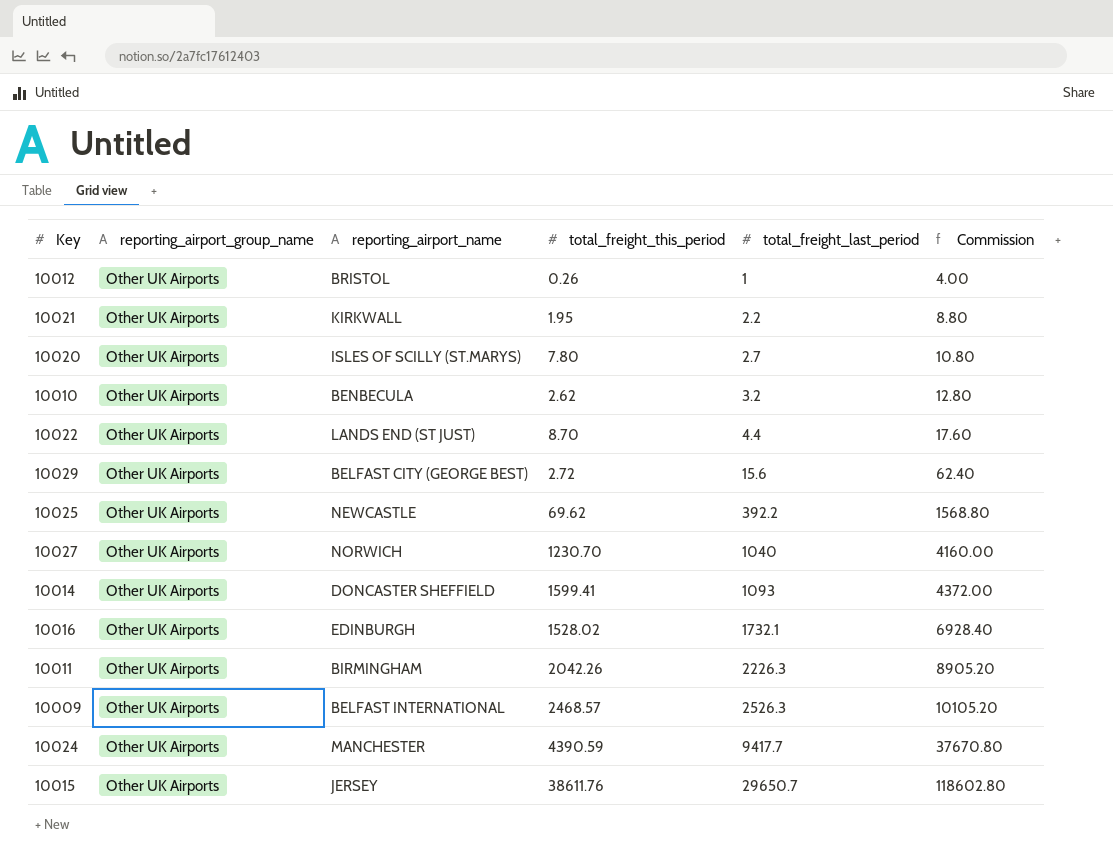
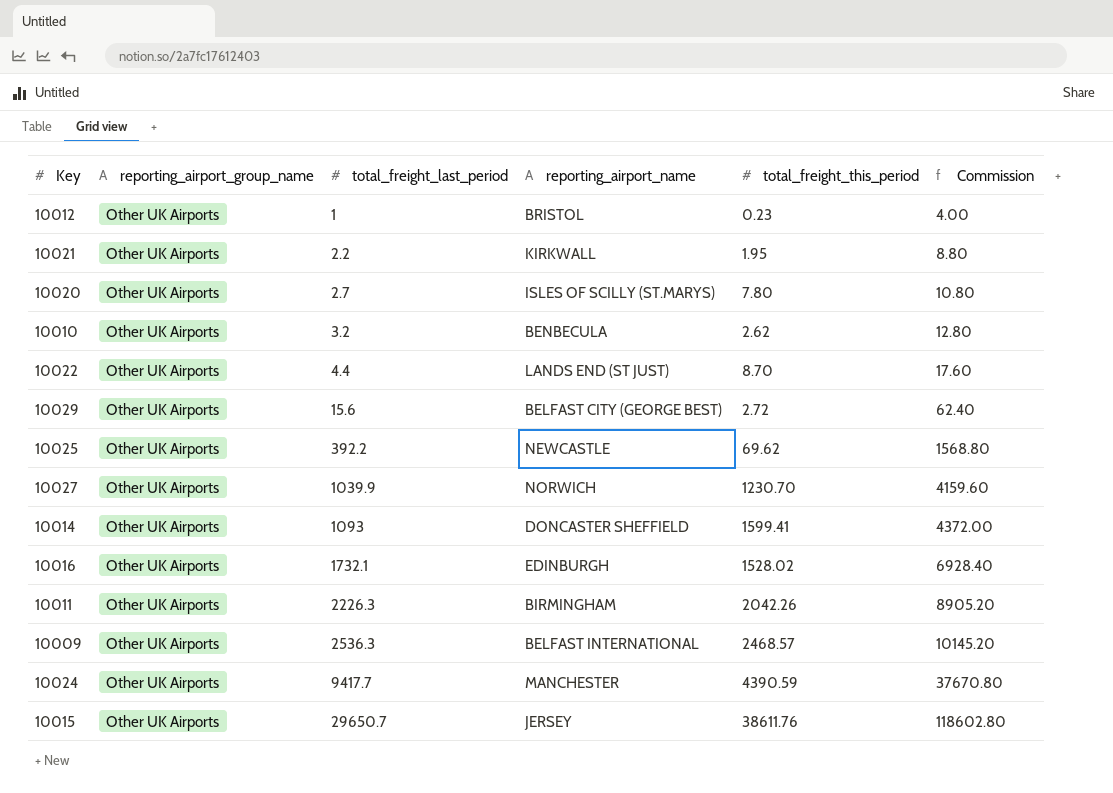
column total_freight_last_period | position: 5 -> 3
10012 | total_freight_this_period: 0.26 -> 0.23
10027 | total_freight_last_period: 1040 -> 1039.9
10027 | Commission: 4160.00 -> 4159.60
10009 | total_freight_last_period: 2526.3 -> 2536.3
10009 | Commission: 10105.20 -> 10145.20

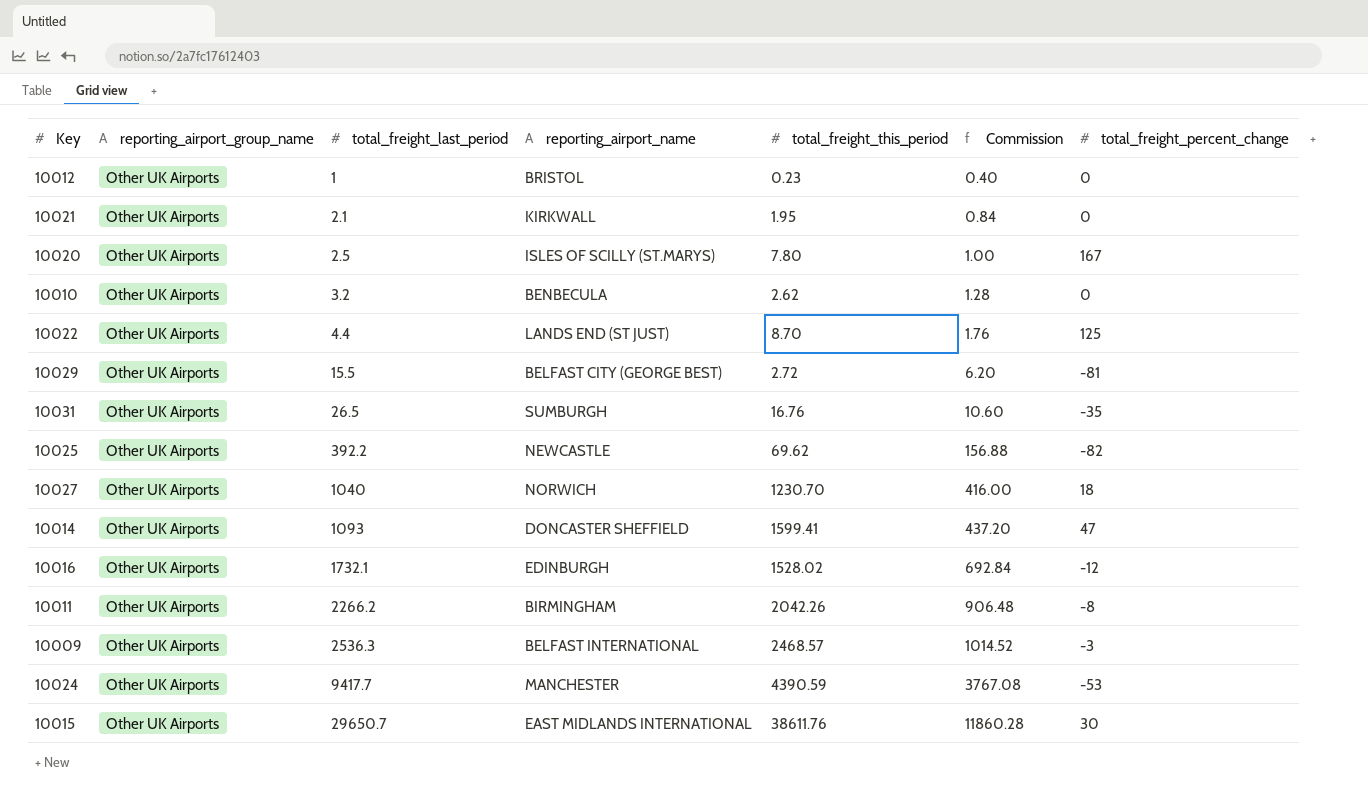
column Commission | formula: [total_freight_last_period] * 4 -> [total_freight_last_period] * 0.4
column total_freight_percent_change | position: none -> 7
10021 | total_freight_last_period: 2.2 -> 2.1
10020 | total_freight_last_period: 2.7 -> 2.5
10029 | total_freight_last_period: 15.6 -> 15.5
row 10031: none -> Other UK Airports | 26.5 | SUMBURGH | 16.76 | 10.60 | -35
10027 | total_freight_last_period: 1039.9 -> 1040
10011 | total_freight_last_period: 2226.3 -> 2266.2
10015 | reporting_airport_name: JERSEY -> EAST MIDLANDS INTERNATIONAL

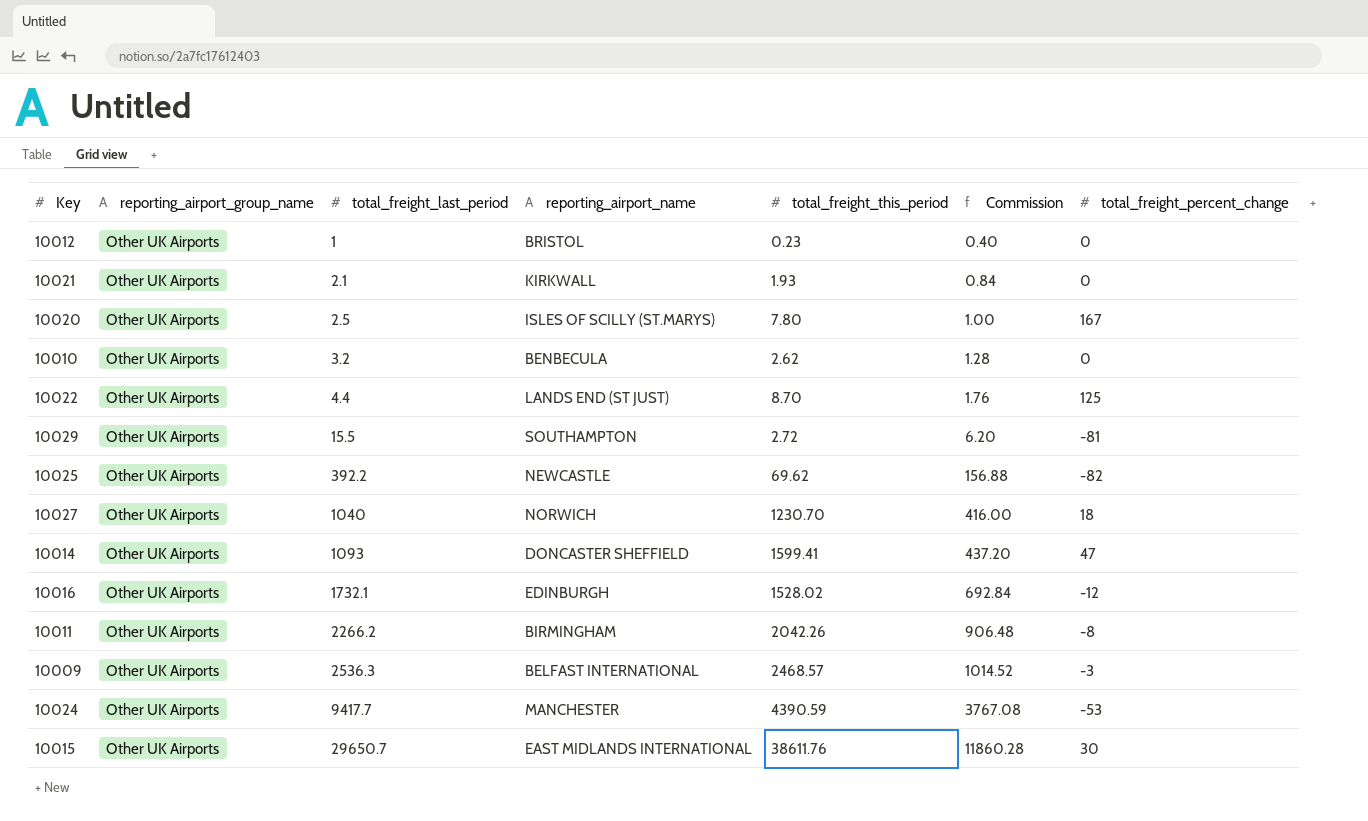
row 10031: Other UK Airports | 26.5 | SUMBURGH | 16.76 | 10.60 | -35 -> none
10021 | total_freight_this_period: 1.95 -> 1.93
10029 | reporting_airport_name: BELFAST CITY (GEORGE BEST) -> SOUTHAMPTON

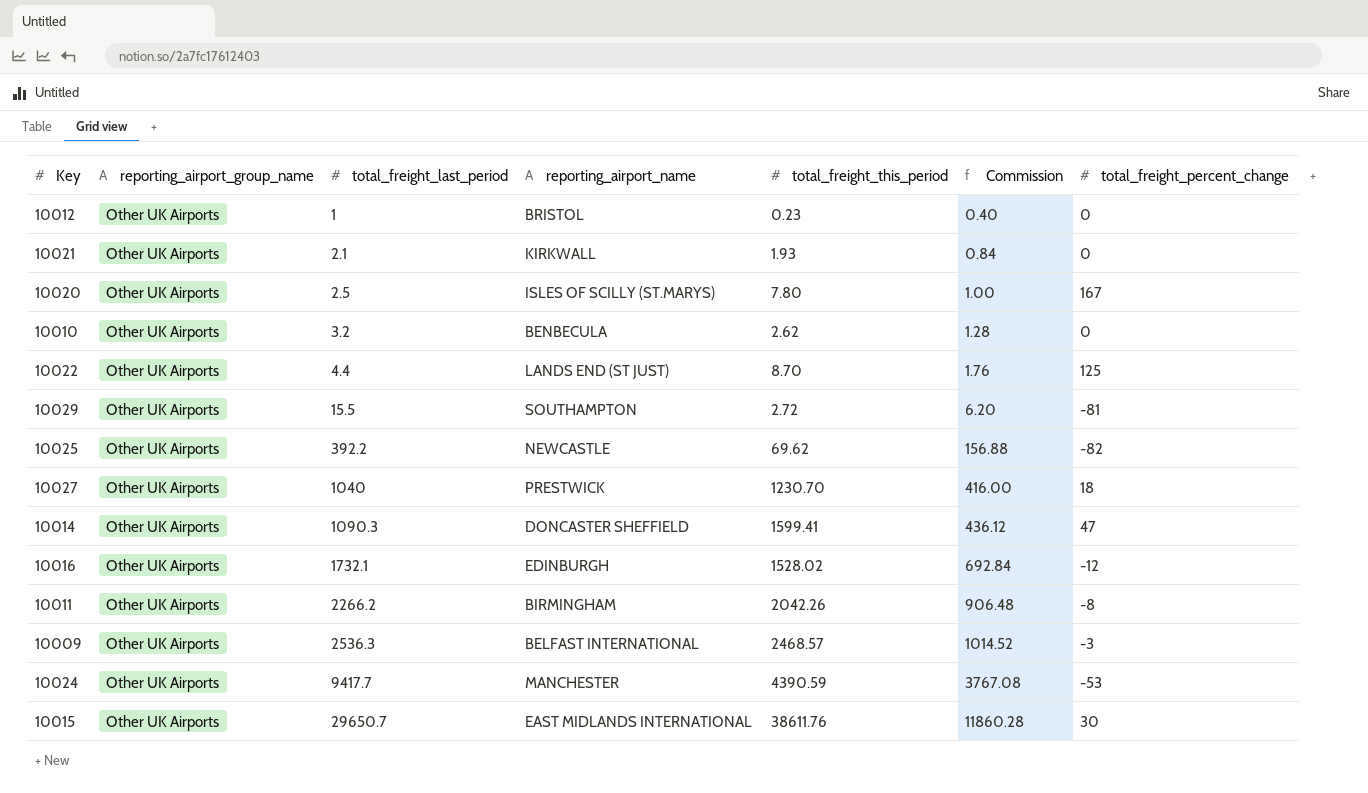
10027 | reporting_airport_name: NORWICH -> PRESTWICK
10014 | total_freight_last_period: 1093 -> 1090.3
10014 | Commission: 437.20 -> 436.12

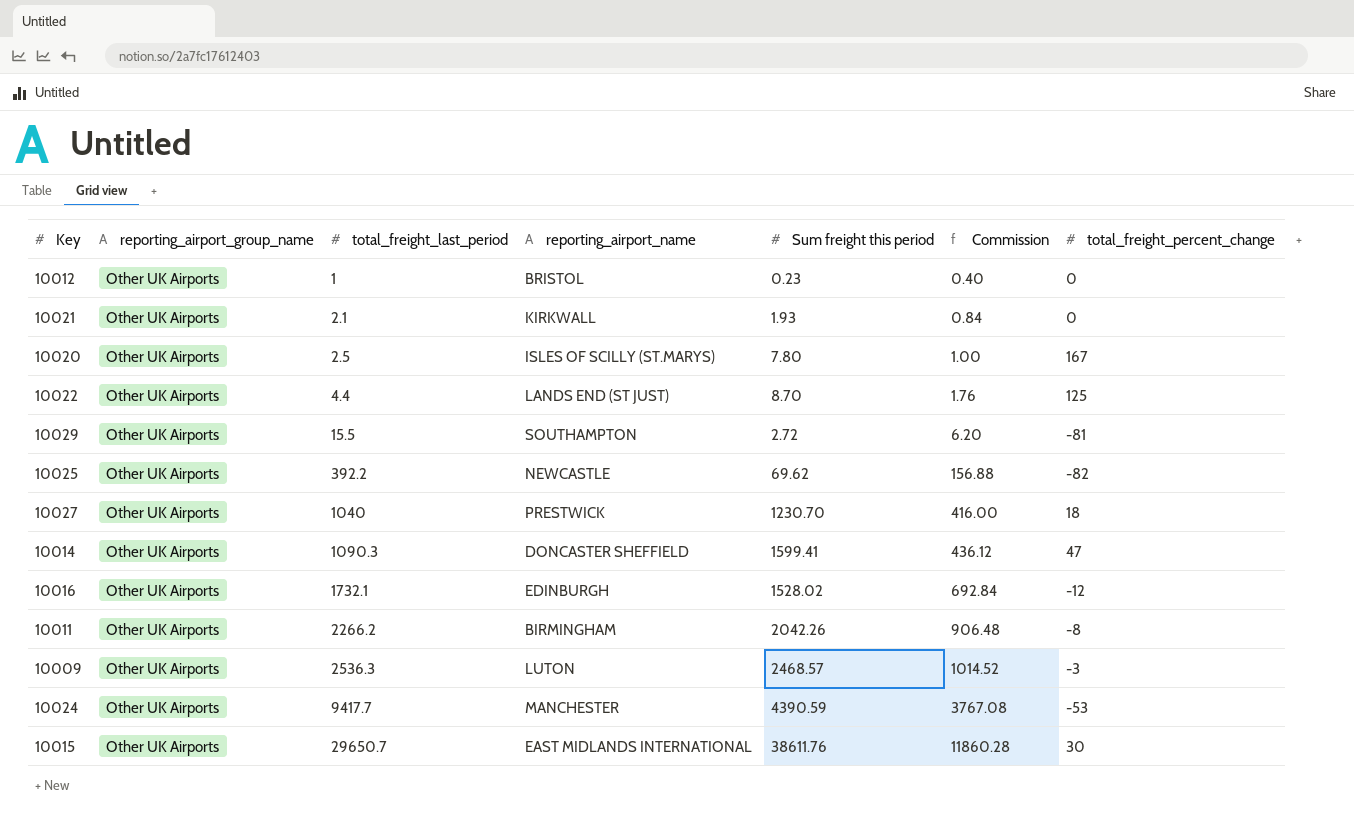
column name: total_freight_this_period -> Sum freight this period
row 10010: Other UK Airports | 3.2 | BENBECULA | 2.62 | 1.28 | 0 -> none
10009 | reporting_airport_name: BELFAST INTERNATIONAL -> LUTON

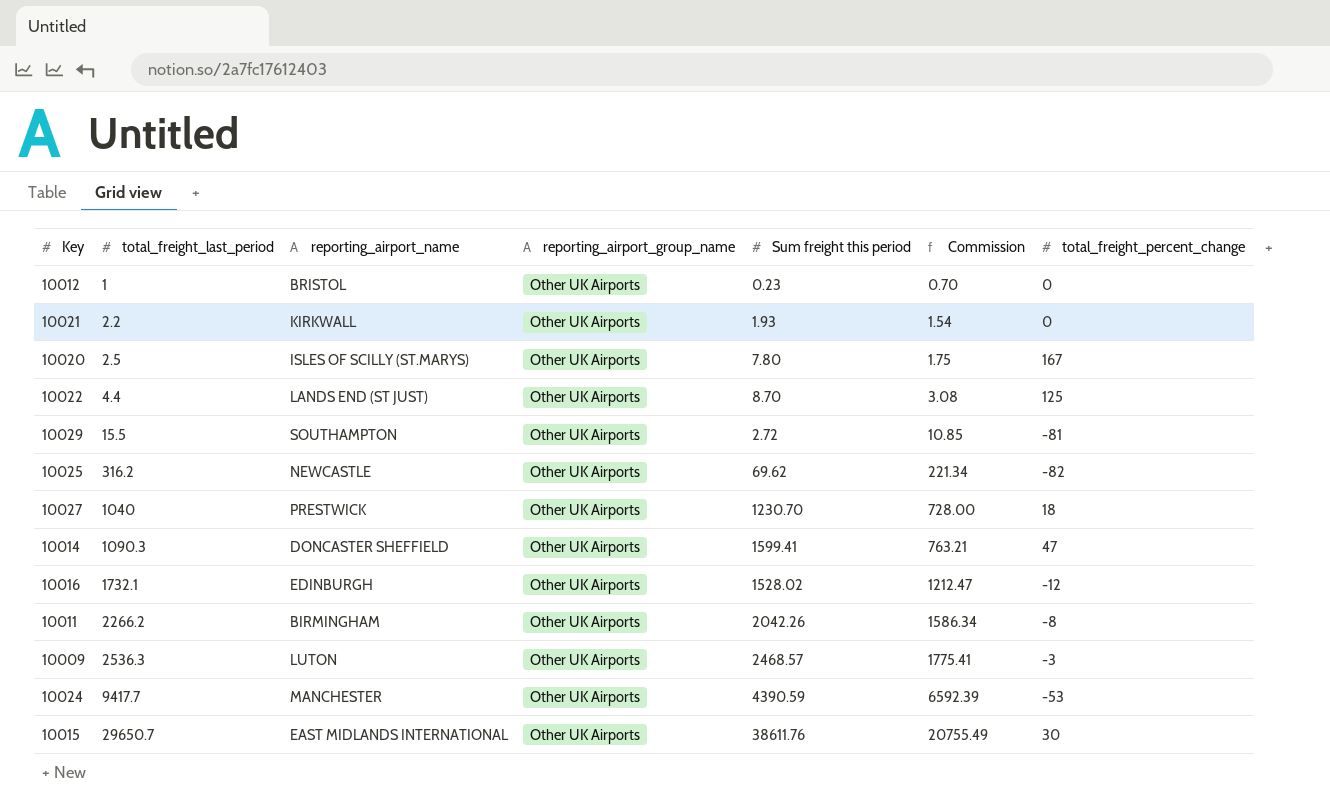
column reporting_airport_group_name | position: 2 -> 4
column Commission | formula: [total_freight_last_period] * 0.4 -> [total_freight_last_period] * 0.7
10021 | total_freight_last_period: 2.1 -> 2.2
10025 | total_freight_last_period: 392.2 -> 316.2

